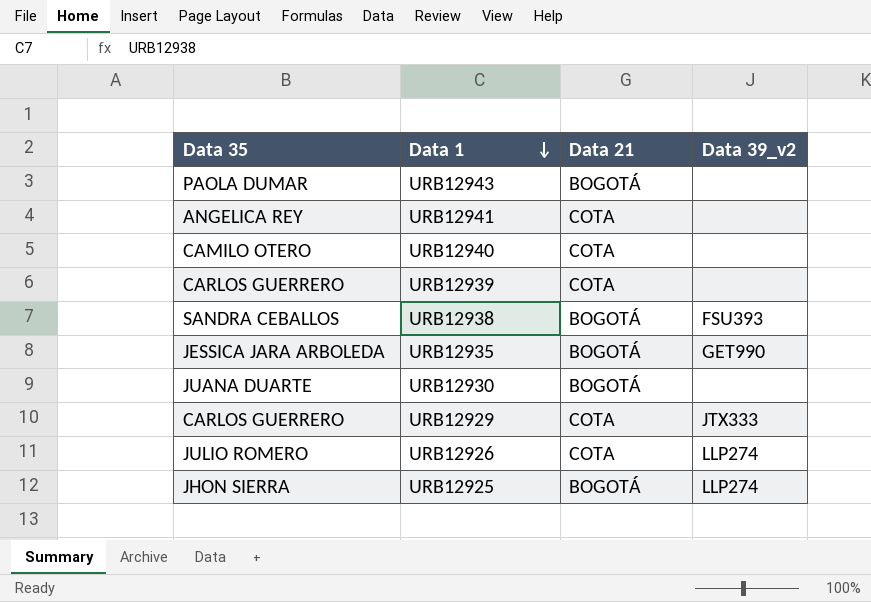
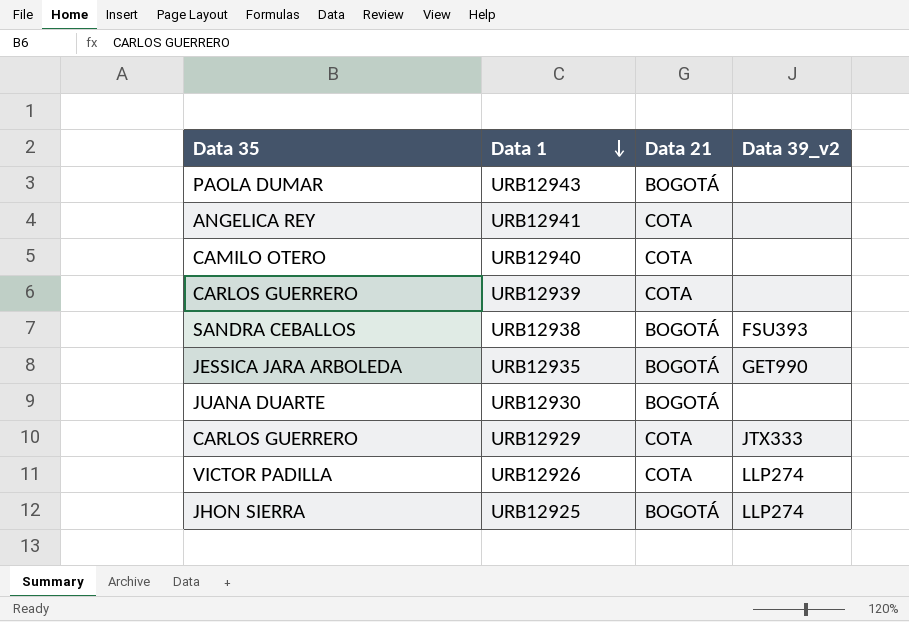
URB12926 | Data 35: JULIO ROMERO -> VICTOR PADILLA

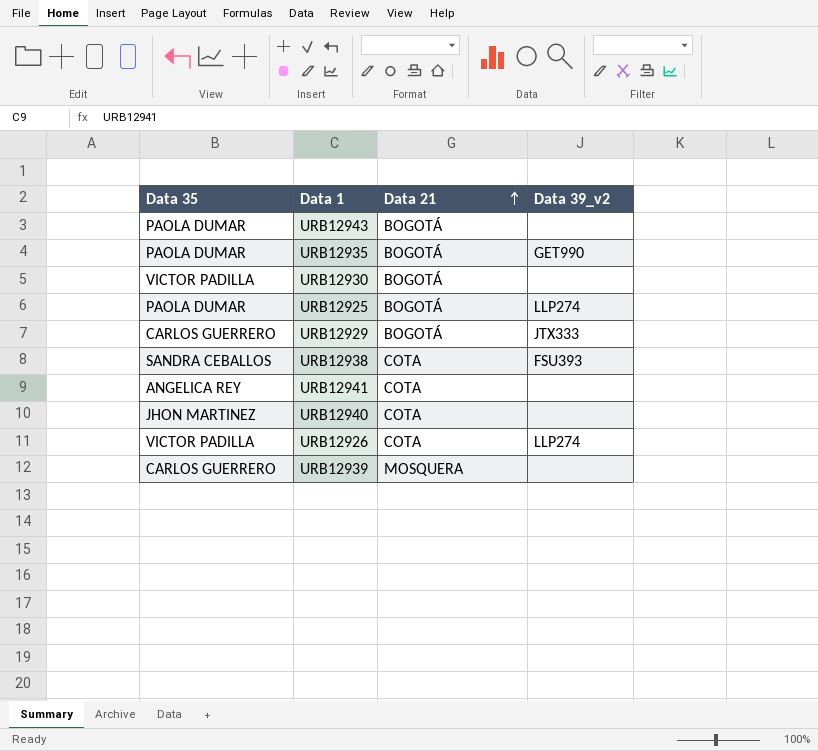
row order: Data 1 descending -> Data 21 ascending
URB12935 | Data 35: JESSICA JARA ARBOLEDA -> PAOLA DUMAR
URB12930 | Data 35: JUANA DUARTE -> VICTOR PADILLA
URB12925 | Data 35: JHON SIERRA -> PAOLA DUMAR
URB12929 | Data 21: COTA -> BOGOTÁ
URB12938 | Data 21: BOGOTÁ -> COTA
URB12940 | Data 35: CAMILO OTERO -> JHON MARTINEZ
URB12939 | Data 21: COTA -> MOSQUERA

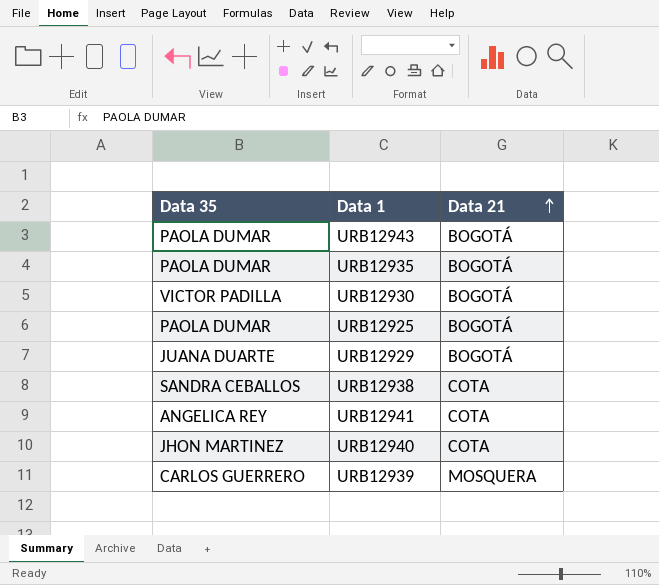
column Data 39_v2 | position: 4 -> none
row URB12926: VICTOR PADILLA | COTA | LLP274 -> none
URB12929 | Data 35: CARLOS GUERRERO -> JUANA DUARTE

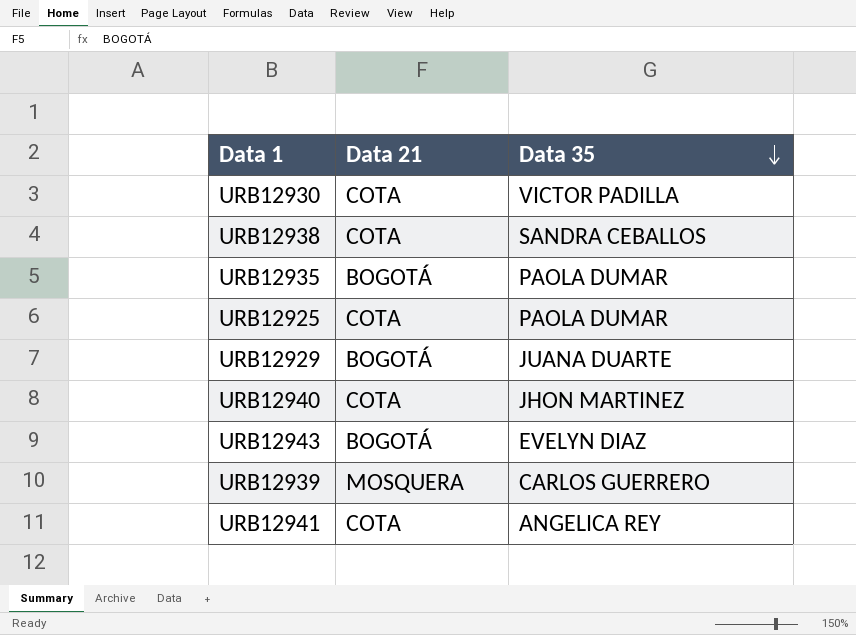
row order: Data 21 ascending -> Data 35 descending
column Data 35 | position: 1 -> 3
URB12930 | Data 21: BOGOTÁ -> COTA
URB12925 | Data 21: BOGOTÁ -> COTA
URB12943 | Data 35: PAOLA DUMAR -> EVELYN DIAZ

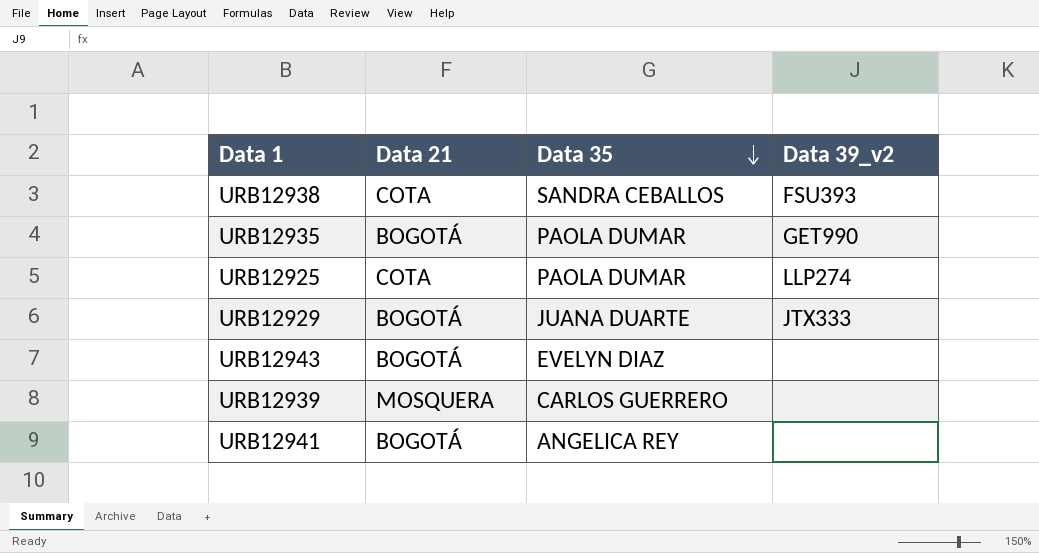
column Data 39_v2 | position: none -> 4
row URB12930: COTA | VICTOR PADILLA -> none
row URB12940: COTA | JHON MARTINEZ -> none
URB12941 | Data 21: COTA -> BOGOTÁ

